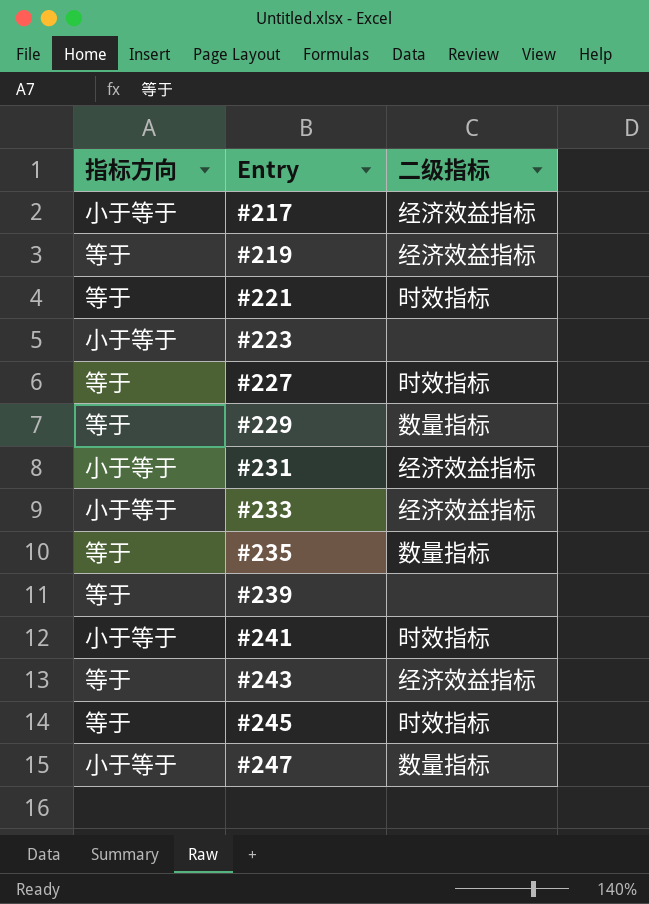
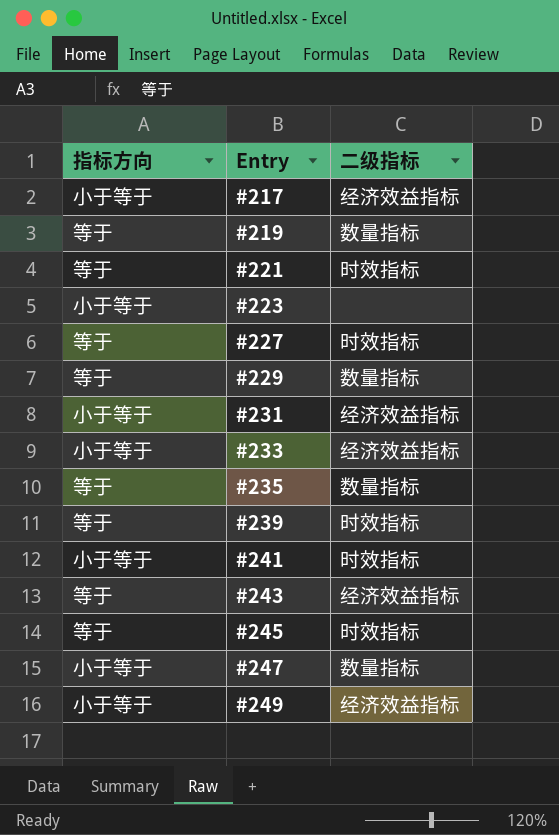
#219 | 二级指标: 经济效益指标 -> 数量指标
#239 | 二级指标: none -> 时效指标
row #249: none -> 小于等于 | 经济效益指标

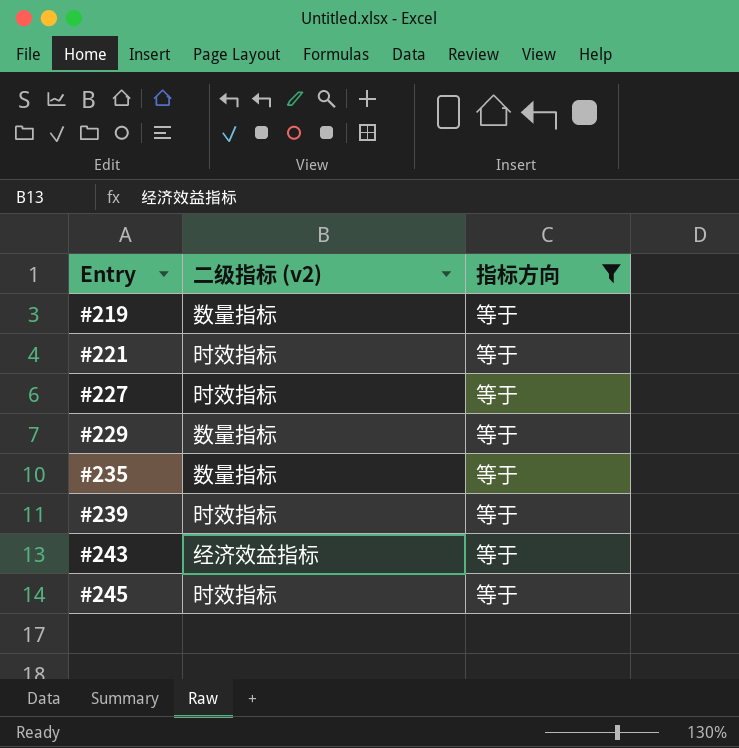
filter: none -> 指标方向 = 等于
column name: 二级指标 -> 二级指标 (v2)
column 指标方向 | position: 1 -> 3

